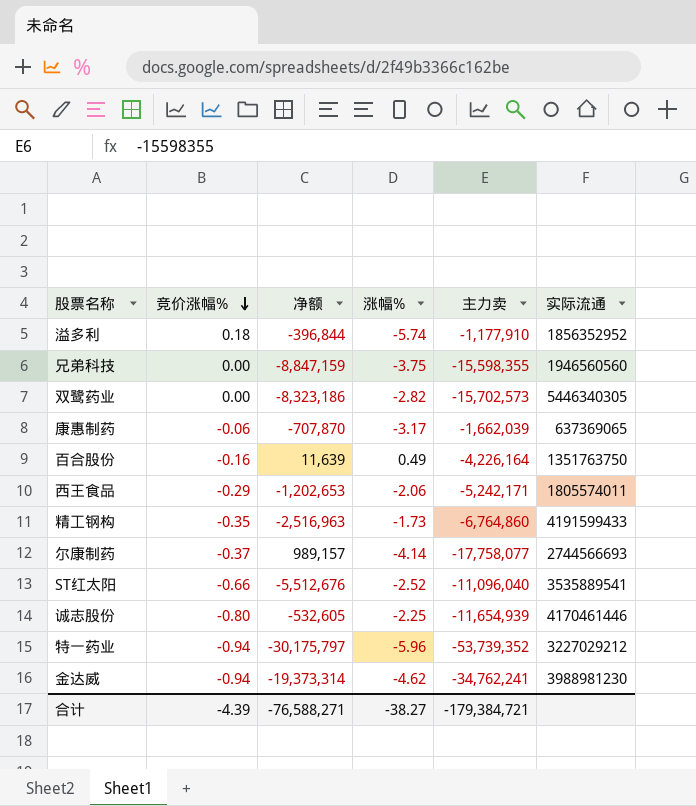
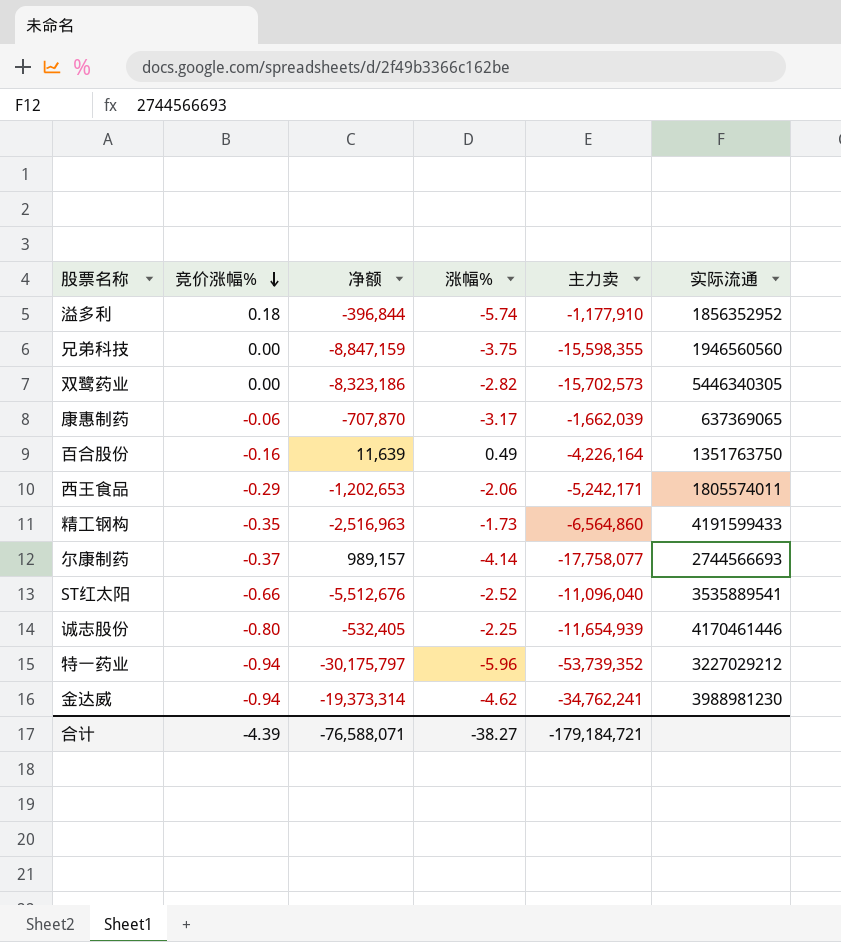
精工钢构 | 主力卖: -6,764,860 -> -6,564,860
诚志股份 | 净额: -532,605 -> -532,405
合计 | 净额: -76,588,271 -> -76,588,071
合计 | 主力卖: -179,384,721 -> -179,184,721

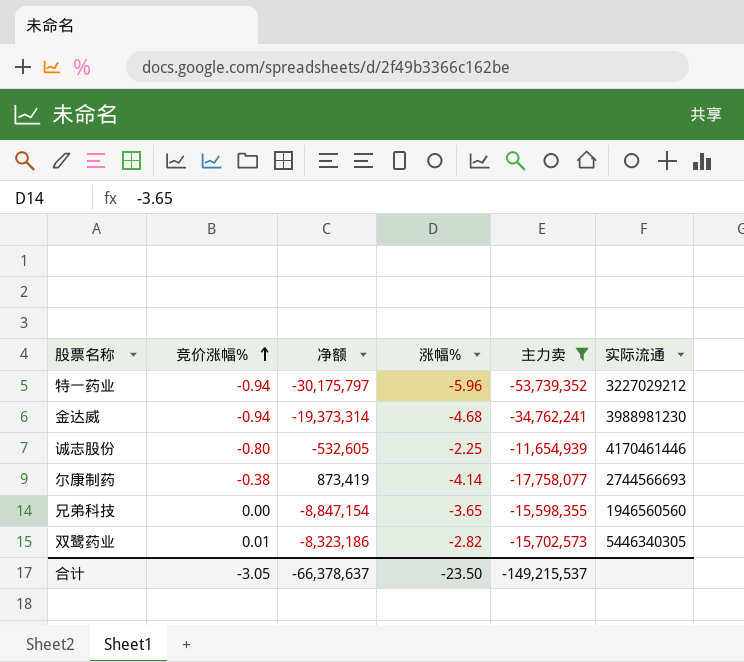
filter: none -> 主力卖 <= -11,654,939
row order: 竞价涨幅% descending -> 竞价涨幅% ascending
金达威 | 涨幅%: -4.62 -> -4.68
诚志股份 | 净额: -532,405 -> -532,605
尔康制药 | 竞价涨幅%: -0.37 -> -0.38
尔康制药 | 净额: 989,157 -> 873,419
兄弟科技 | 净额: -8,847,159 -> -8,847,154
兄弟科技 | 涨幅%: -3.75 -> -3.65
双鹭药业 | 竞价涨幅%: 0.00 -> 0.01
合计 | 竞价涨幅%: -4.39 -> -3.05
合计 | 净额: -76,588,071 -> -66,378,637
合计 | 涨幅%: -38.27 -> -23.50
合计 | 主力卖: -179,184,721 -> -149,215,537

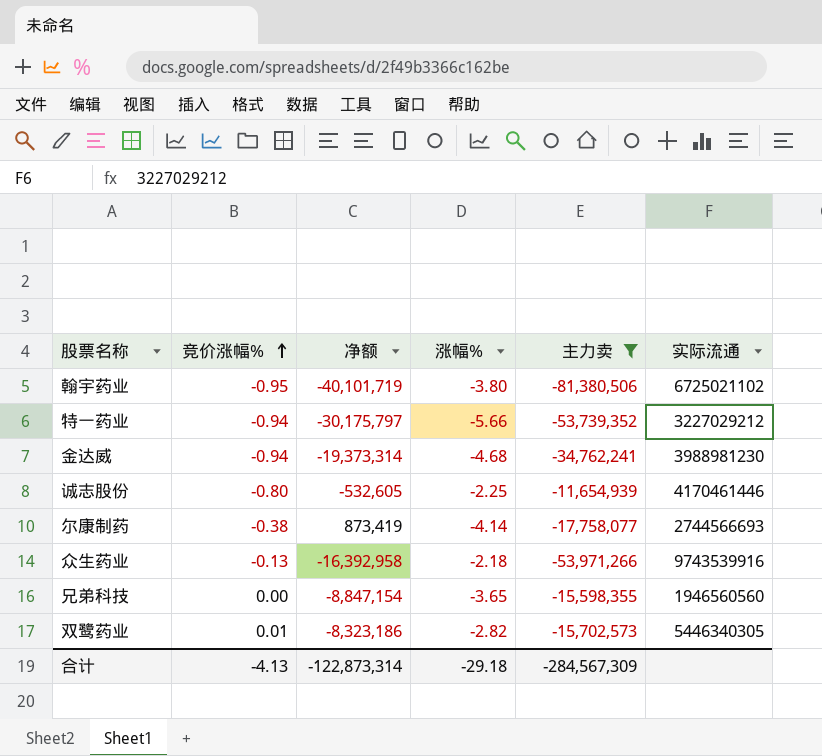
row 翰宇药业: none -> -0.95 | -40,101,719 | -3.80 | -81,380,506 | 6725021102
特一药业 | 涨幅%: -5.96 -> -5.66
row 众生药业: none -> -0.13 | -16,392,958 | -2.18 | -53,971,266 | 9743539916
合计 | 竞价涨幅%: -3.05 -> -4.13
合计 | 净额: -66,378,637 -> -122,873,314
合计 | 涨幅%: -23.50 -> -29.18
合计 | 主力卖: -149,215,537 -> -284,567,309

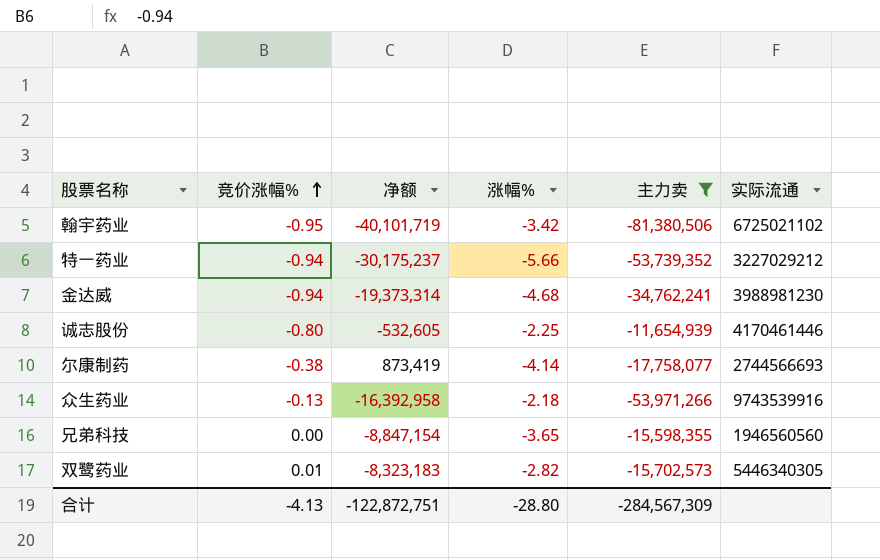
翰宇药业 | 涨幅%: -3.80 -> -3.42
特一药业 | 净额: -30,175,797 -> -30,175,237
双鹭药业 | 净额: -8,323,186 -> -8,323,183
合计 | 净额: -122,873,314 -> -122,872,751
合计 | 涨幅%: -29.18 -> -28.80

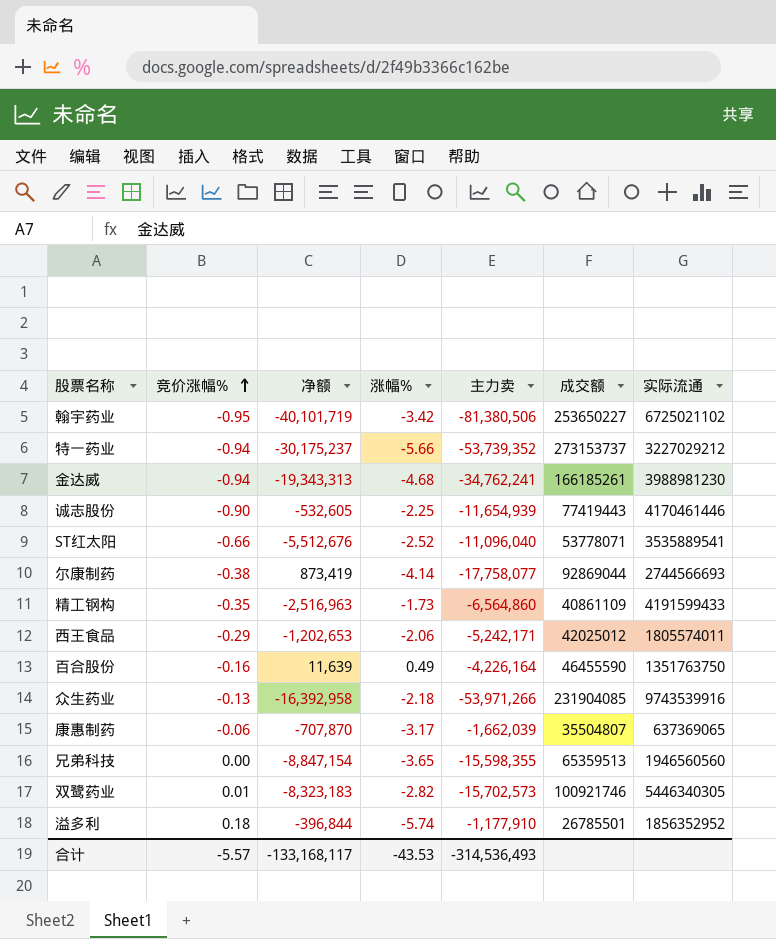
filter: 主力卖 <= -11,654,939 -> none
column 成交额 | position: none -> 6
金达威 | 净额: -19,373,314 -> -19,343,313
诚志股份 | 竞价涨幅%: -0.80 -> -0.90
合计 | 竞价涨幅%: -4.13 -> -5.57
合计 | 净额: -122,872,751 -> -133,168,117
合计 | 涨幅%: -28.80 -> -43.53
合计 | 主力卖: -284,567,309 -> -314,536,493

